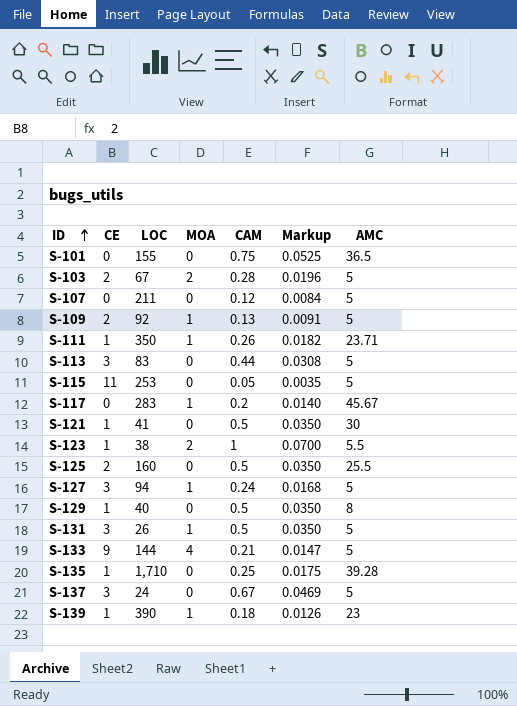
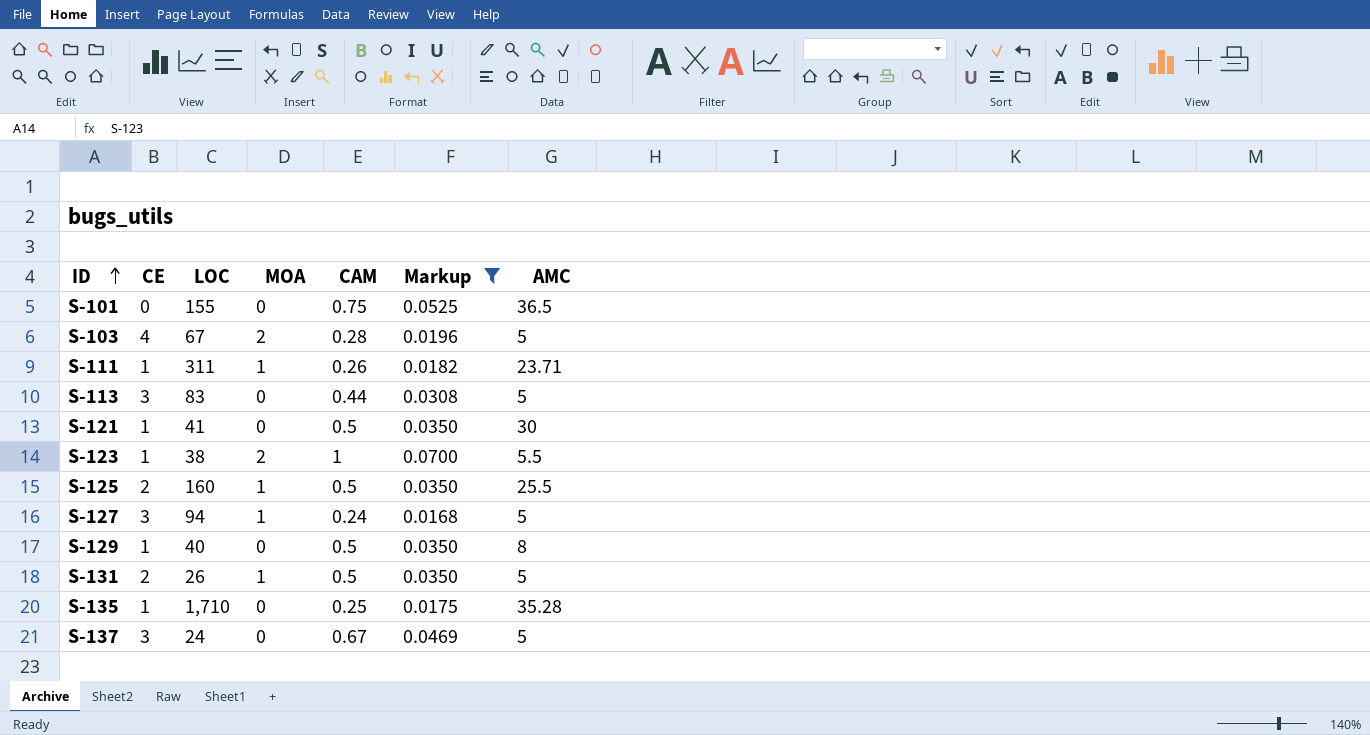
filter: none -> Markup >= 0.0168
S-103 | CE: 2 -> 4
S-111 | LOC: 350 -> 311
S-125 | MOA: 0 -> 1
S-131 | CE: 3 -> 2
S-135 | AMC: 39.28 -> 35.28

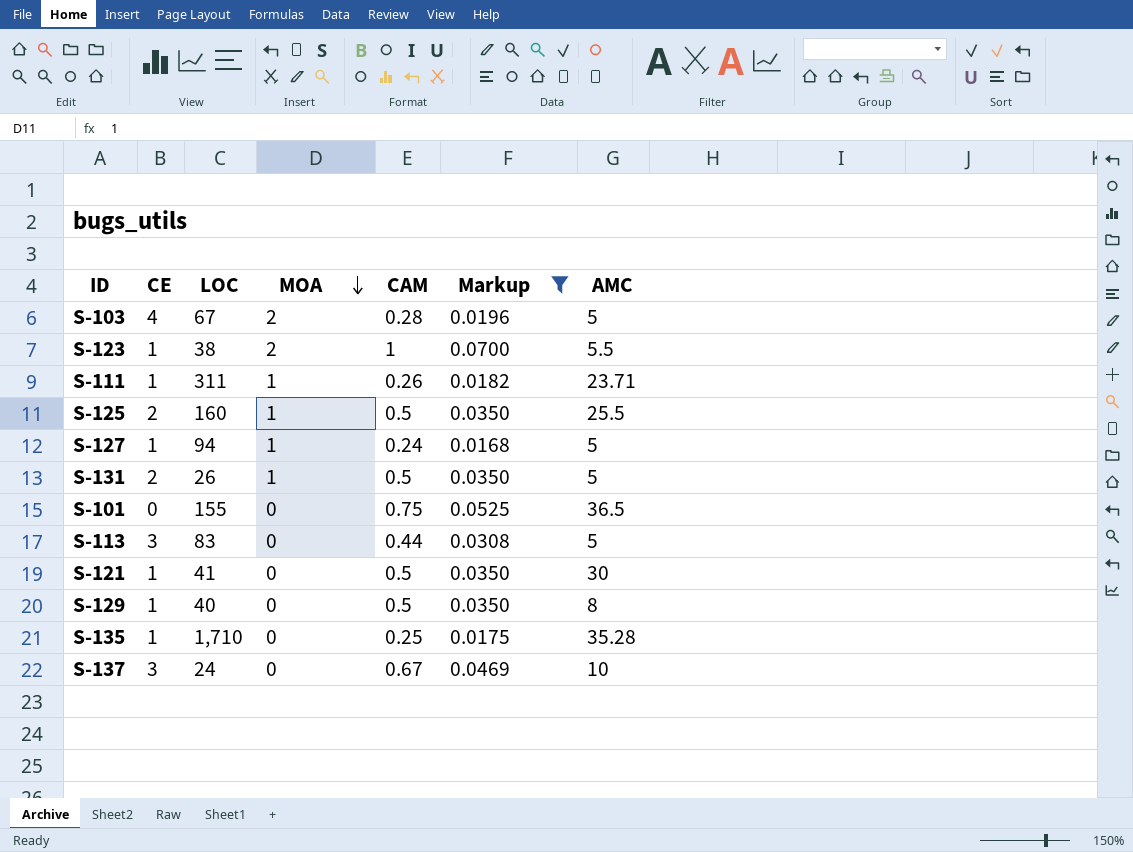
row order: ID ascending -> MOA descending
S-127 | CE: 3 -> 1
S-137 | AMC: 5 -> 10

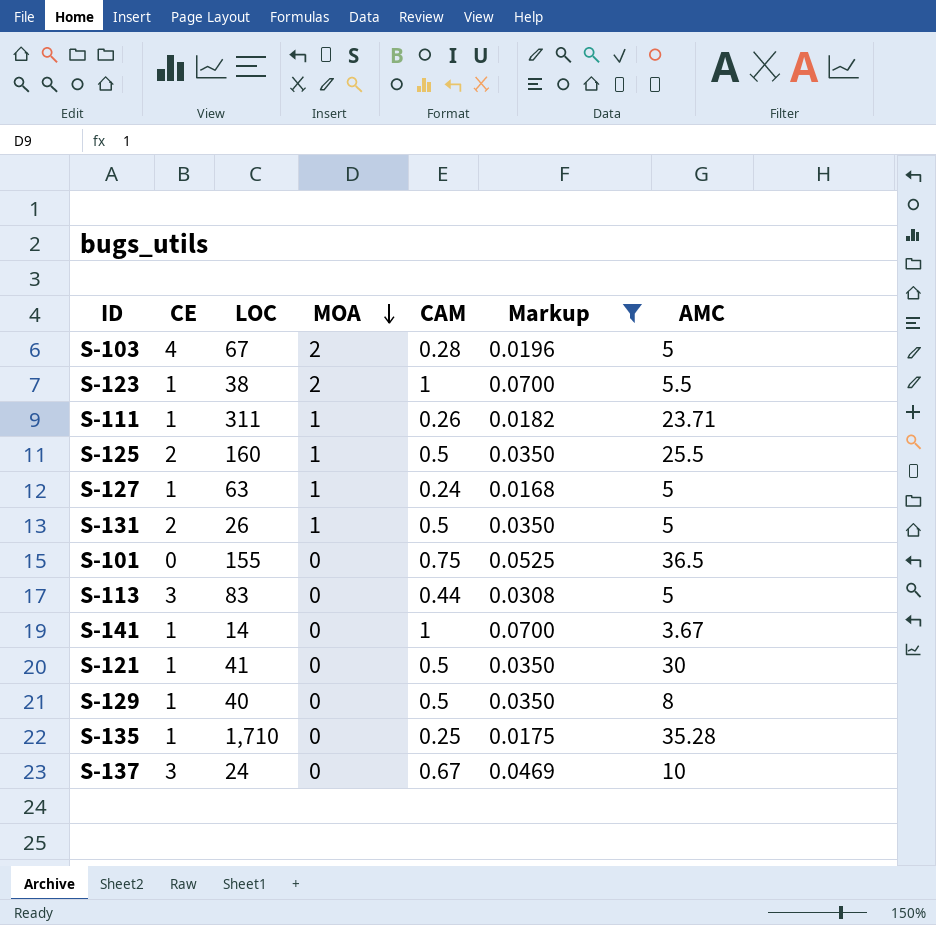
S-127 | LOC: 94 -> 63
row S-141: none -> 1 | 14 | 0 | 1 | 0.0700 | 3.67

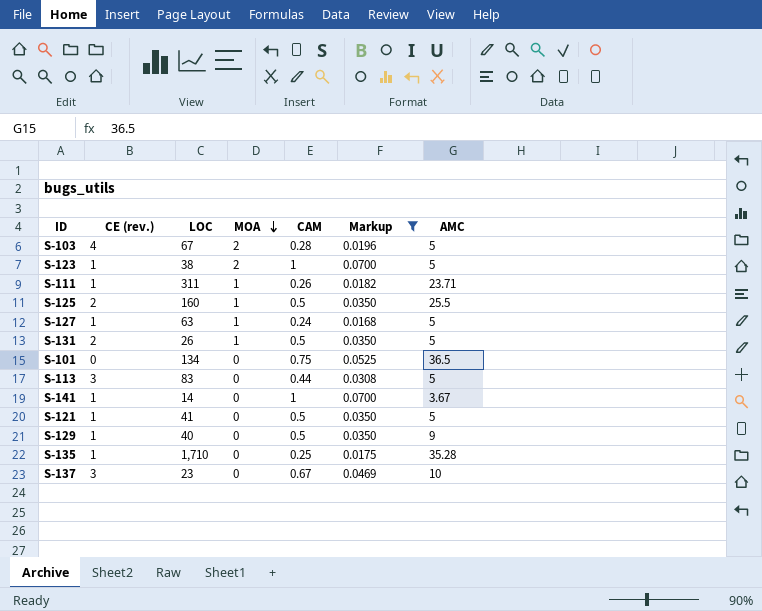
column name: CE -> CE (rev.)
S-123 | AMC: 5.5 -> 5
S-101 | LOC: 155 -> 134
S-121 | AMC: 30 -> 5
S-129 | AMC: 8 -> 9
S-137 | LOC: 24 -> 23

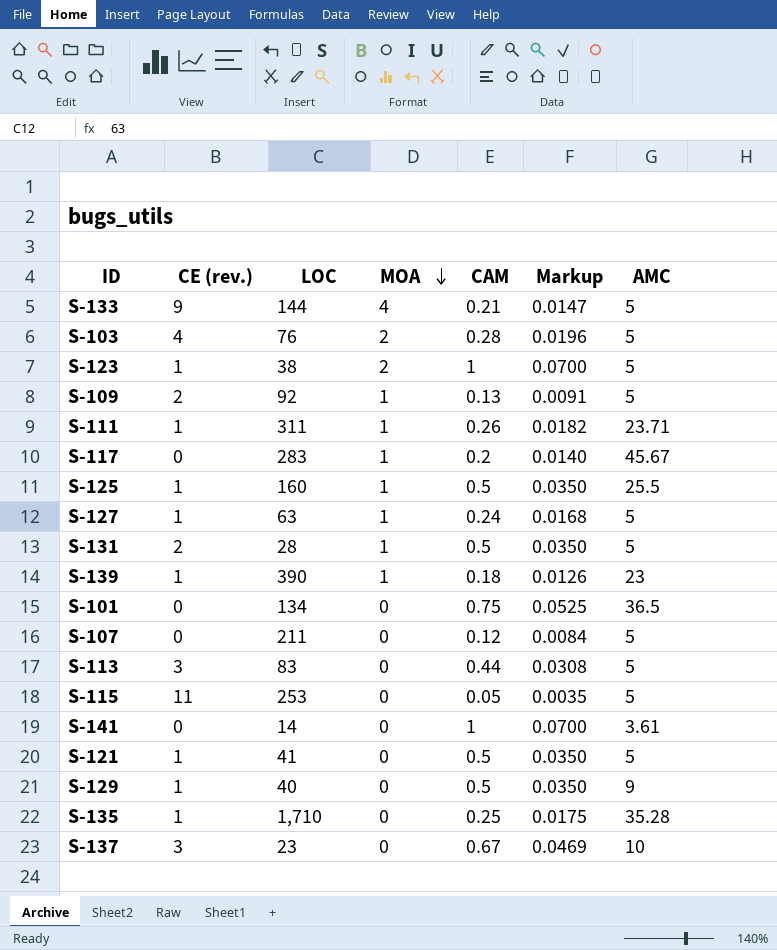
filter: Markup >= 0.0168 -> none
S-103 | LOC: 67 -> 76
S-125 | CE (rev.): 2 -> 1
S-131 | LOC: 26 -> 28
S-141 | CE (rev.): 1 -> 0
S-141 | AMC: 3.67 -> 3.61

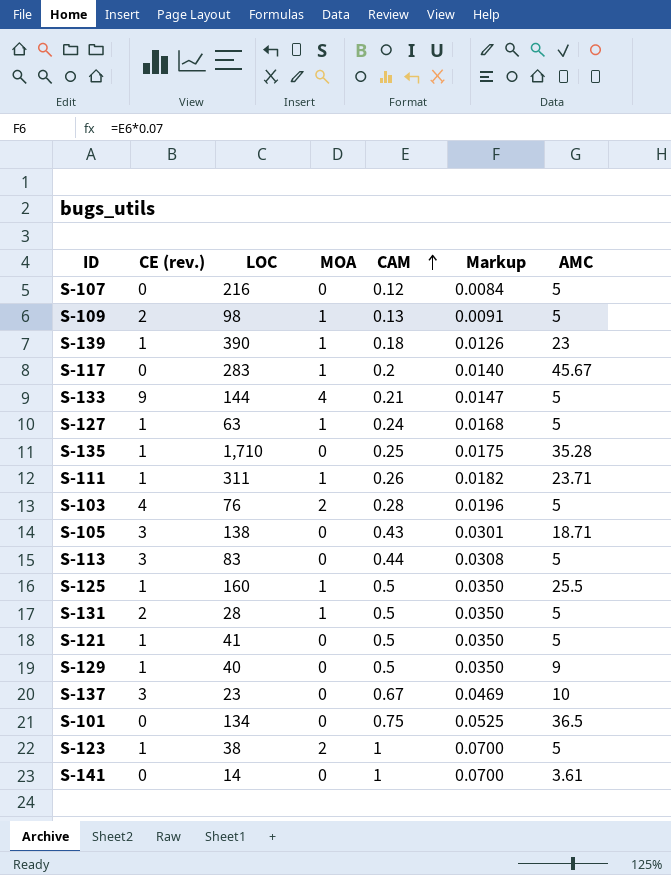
row order: MOA descending -> CAM ascending
row S-115: 11 | 253 | 0 | 0.05 | 0.0035 | 5 -> none
S-107 | LOC: 211 -> 216
S-109 | LOC: 92 -> 98
row S-105: none -> 3 | 138 | 0 | 0.43 | 0.0301 | 18.71

